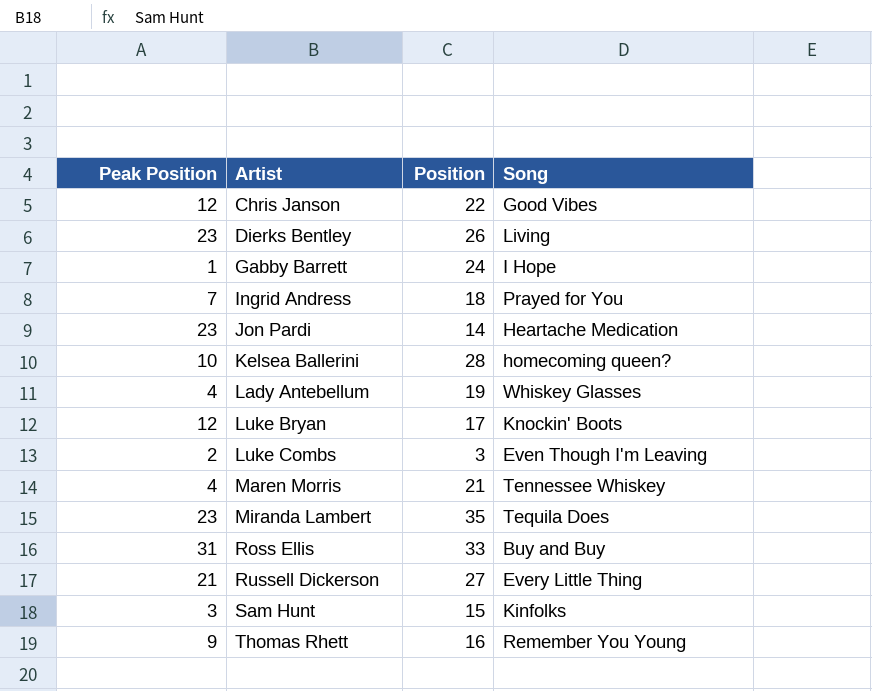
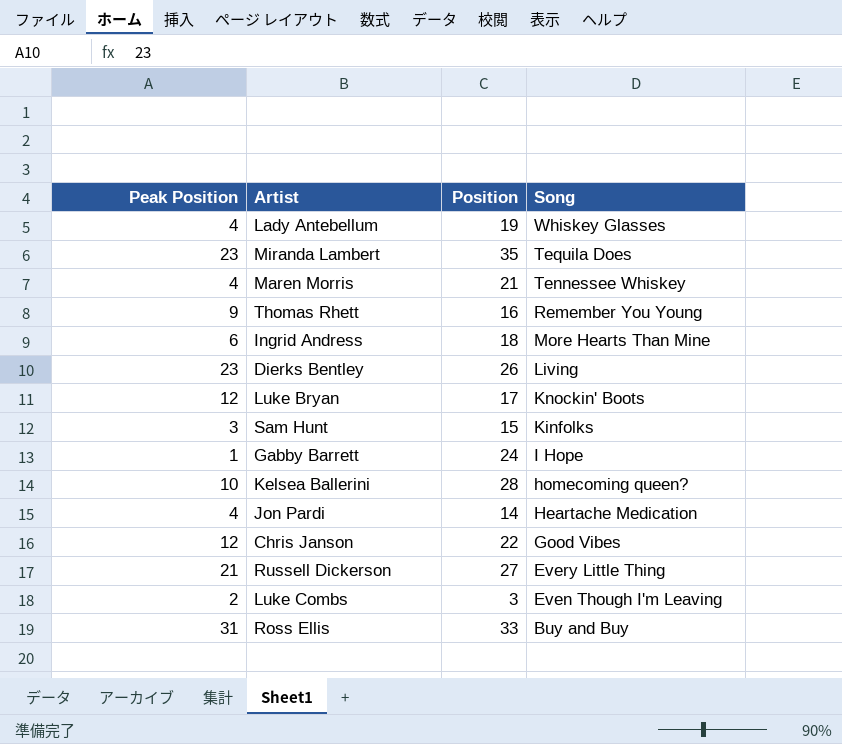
row order: Artist ascending -> Song descending
Ingrid Andress | Peak Position: 7 -> 6
Ingrid Andress | Song: Prayed for You -> More Hearts Than Mine
Jon Pardi | Peak Position: 23 -> 4

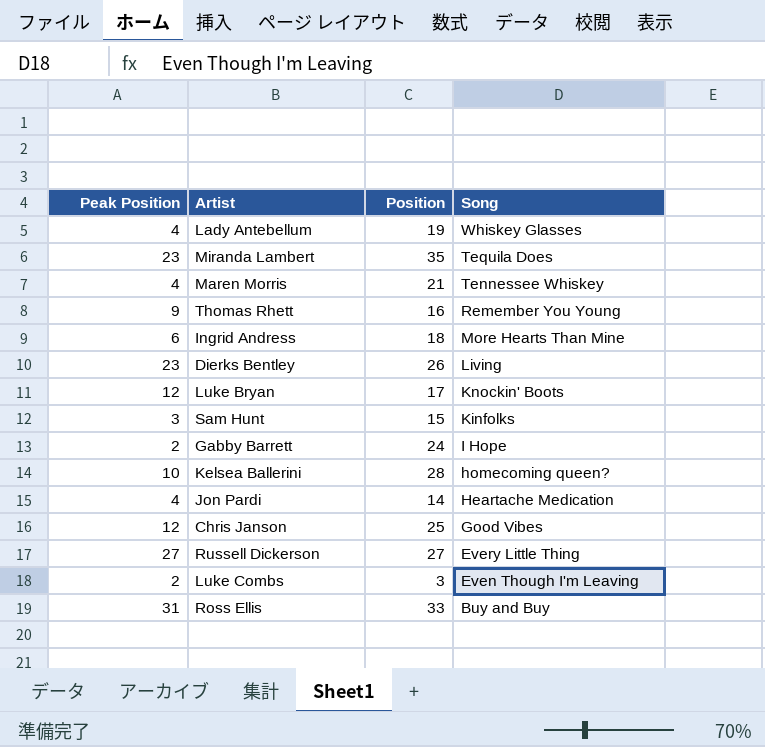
Gabby Barrett | Peak Position: 1 -> 2
Chris Janson | Position: 22 -> 25
Russell Dickerson | Peak Position: 21 -> 27

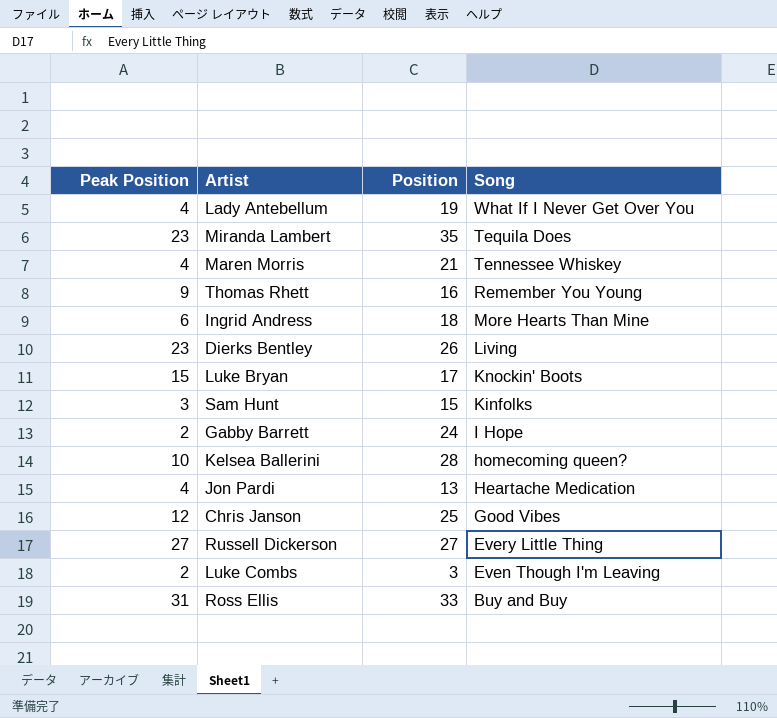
Lady Antebellum | Song: Whiskey Glasses -> What If I Never Get Over You
Luke Bryan | Peak Position: 12 -> 15
Jon Pardi | Position: 14 -> 13

